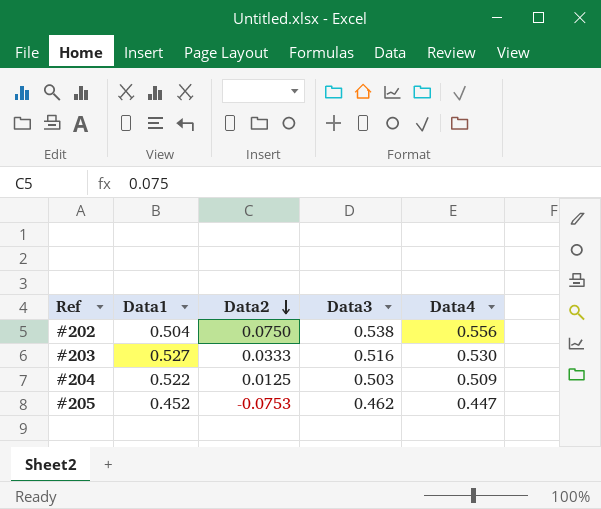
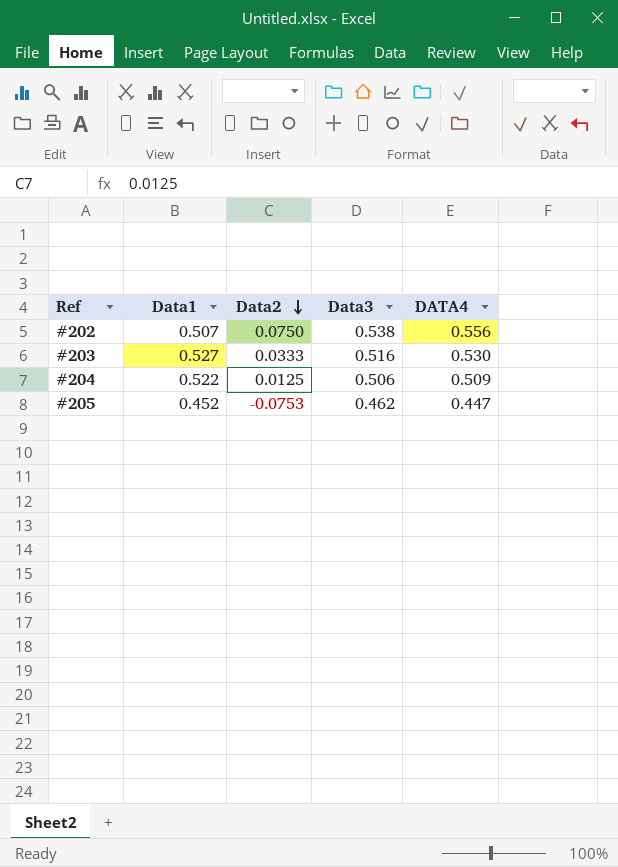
column name: Data4 -> DATA4
#202 | Data1: 0.504 -> 0.507
#204 | Data3: 0.503 -> 0.506

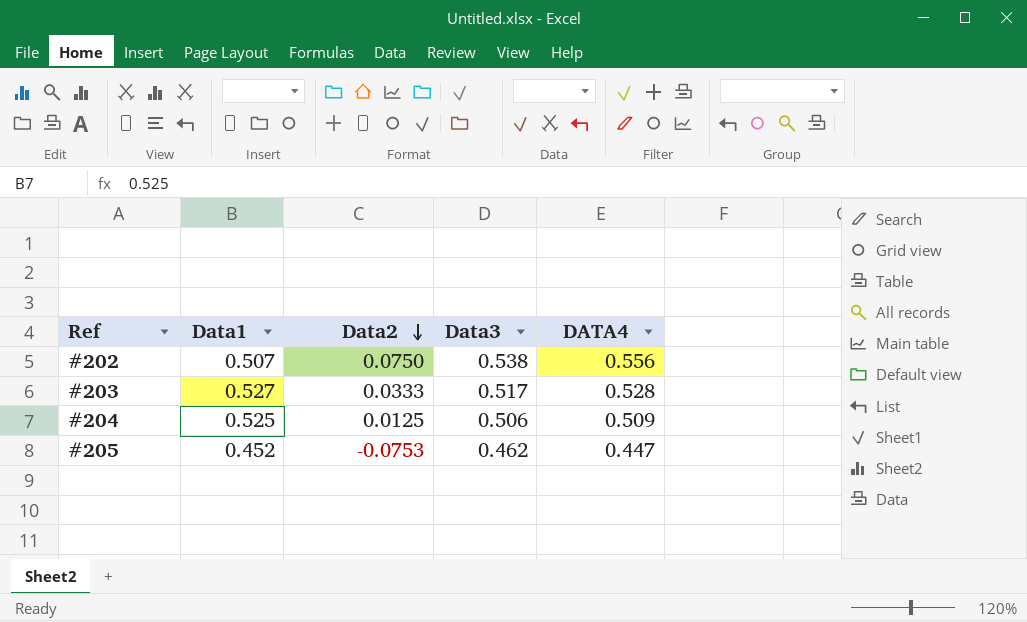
#203 | Data3: 0.516 -> 0.517
#203 | DATA4: 0.530 -> 0.528
#204 | Data1: 0.522 -> 0.525

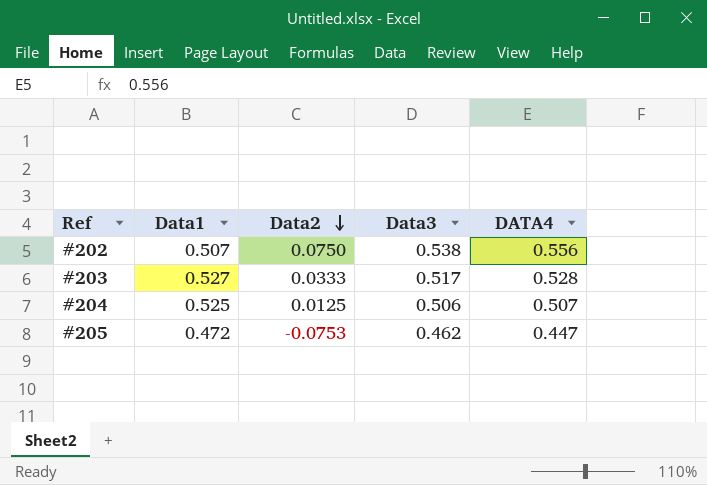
#204 | DATA4: 0.509 -> 0.507
#205 | Data1: 0.452 -> 0.472

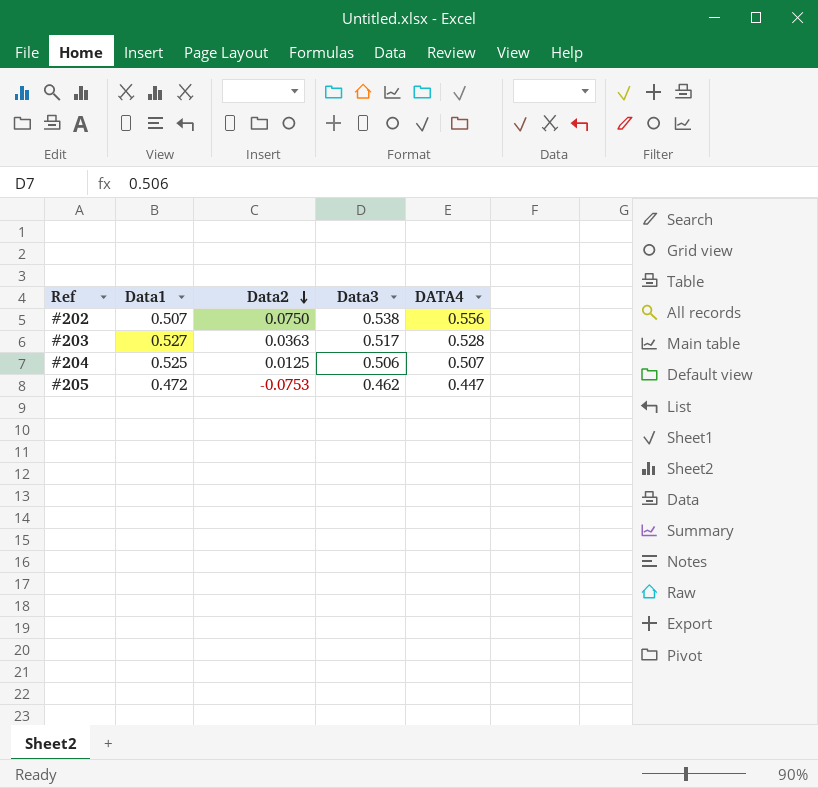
#203 | Data2: 0.0333 -> 0.0363

